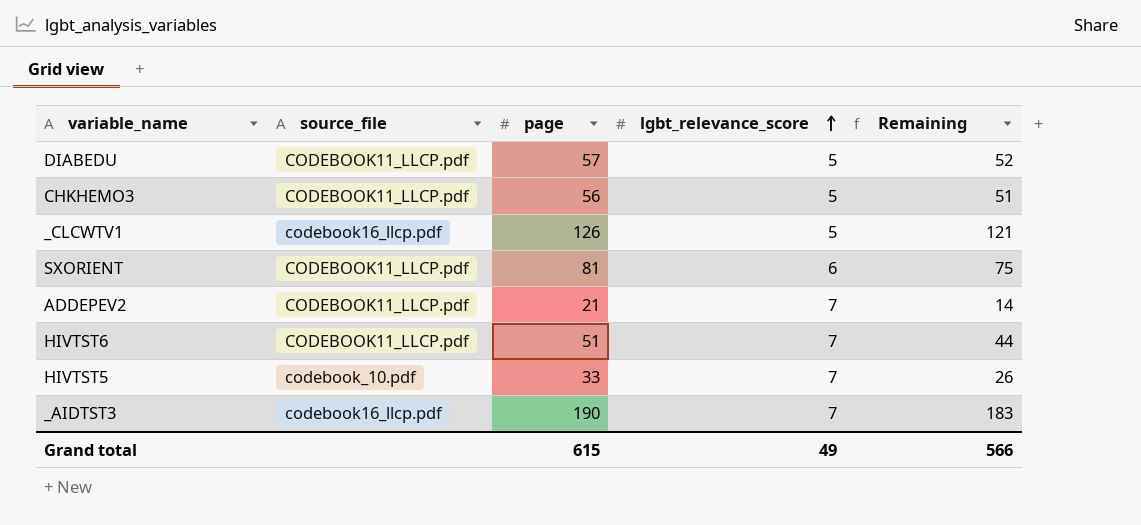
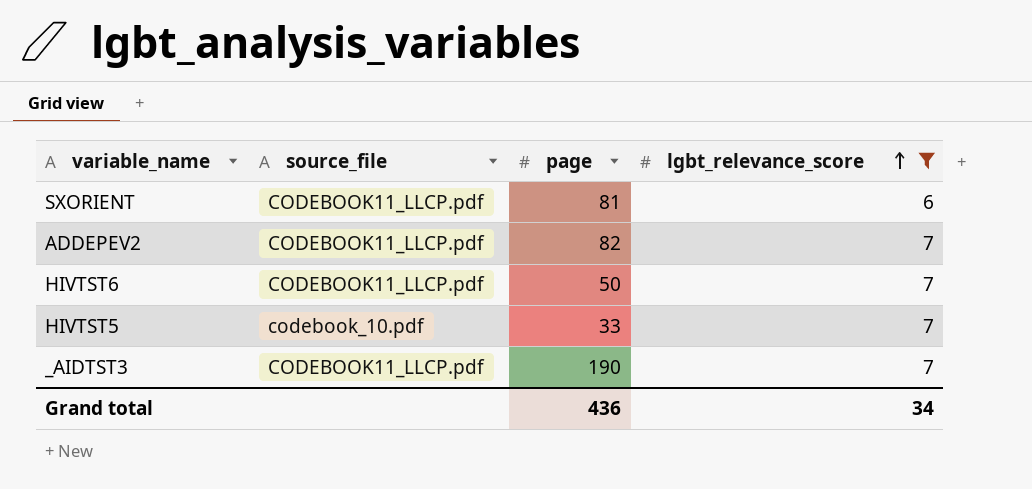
filter: none -> lgbt_relevance_score != 5
column Remaining | formula: [page] - [lgbt_relevance_score] -> none
ADDEPEV2 | page: 21 -> 82
HIVTST6 | page: 51 -> 50
_AIDTST3 | source_file: codebook16_llcp.pdf -> CODEBOOK11_LLCP.pdf
Grand total | page: 615 -> 436
Grand total | lgbt_relevance_score: 49 -> 34

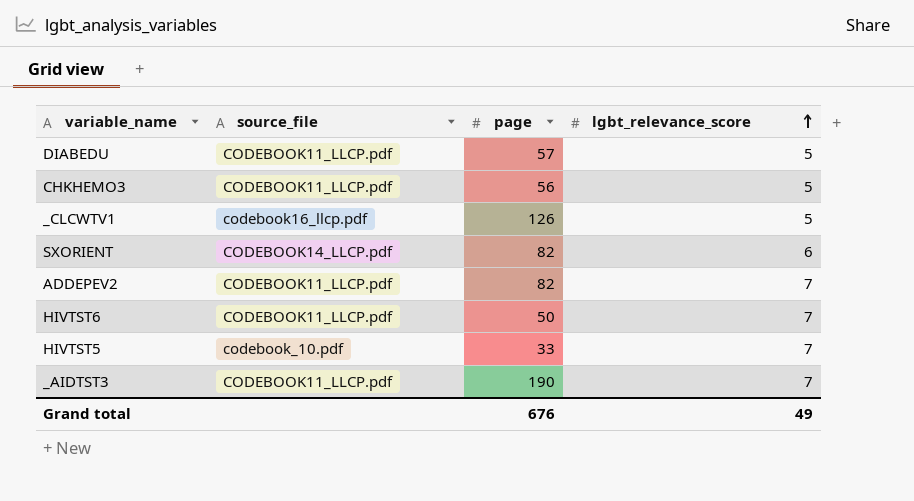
filter: lgbt_relevance_score != 5 -> none
SXORIENT | source_file: CODEBOOK11_LLCP.pdf -> CODEBOOK14_LLCP.pdf
SXORIENT | page: 81 -> 82
Grand total | page: 436 -> 676
Grand total | lgbt_relevance_score: 34 -> 49

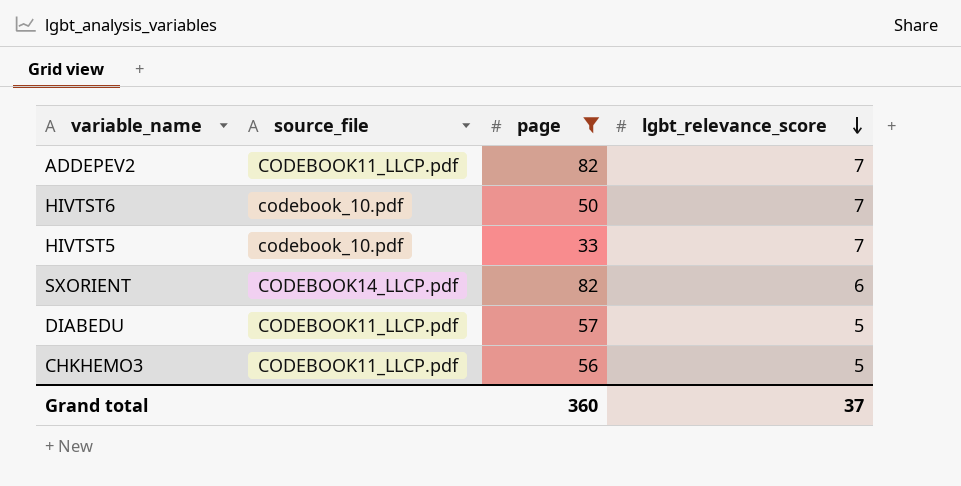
filter: none -> page <= 82
row order: lgbt_relevance_score ascending -> lgbt_relevance_score descending
HIVTST6 | source_file: CODEBOOK11_LLCP.pdf -> codebook_10.pdf
Grand total | page: 676 -> 360
Grand total | lgbt_relevance_score: 49 -> 37

